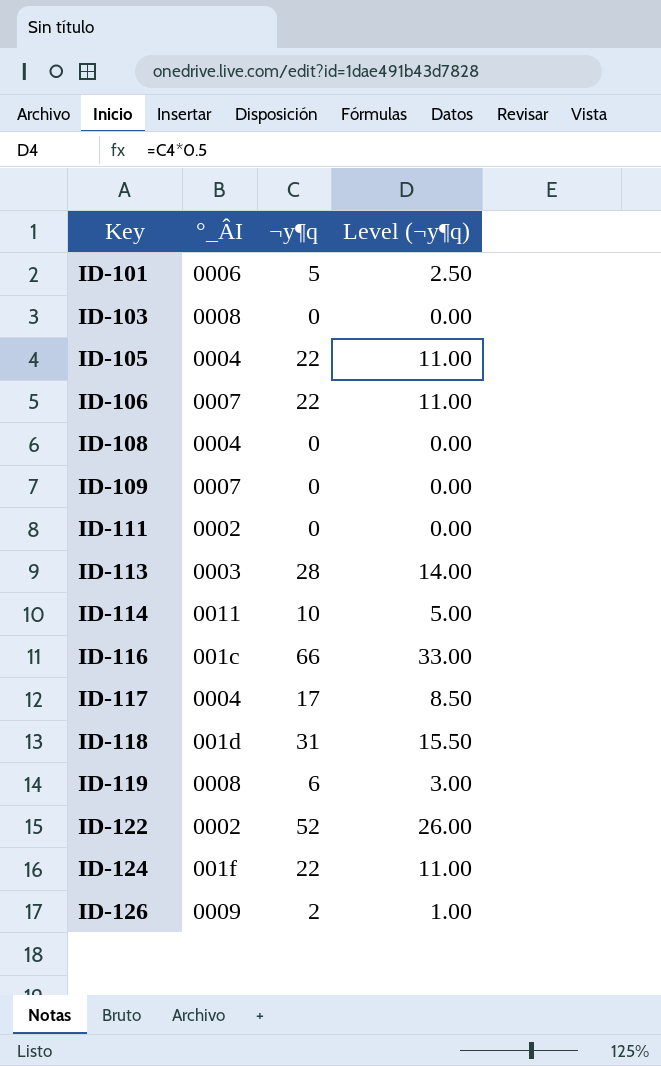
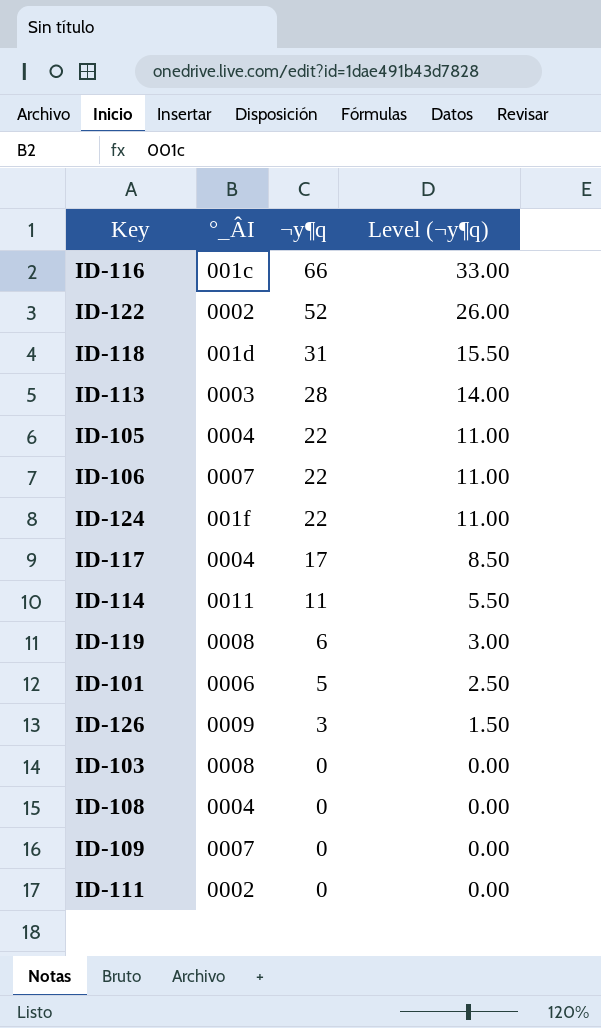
row order: Key ascending -> ¬y¶q descending
ID-114 | ¬y¶q: 10 -> 11
ID-114 | Level (¬y¶q): 5.00 -> 5.50
ID-126 | ¬y¶q: 2 -> 3
ID-126 | Level (¬y¶q): 1.00 -> 1.50

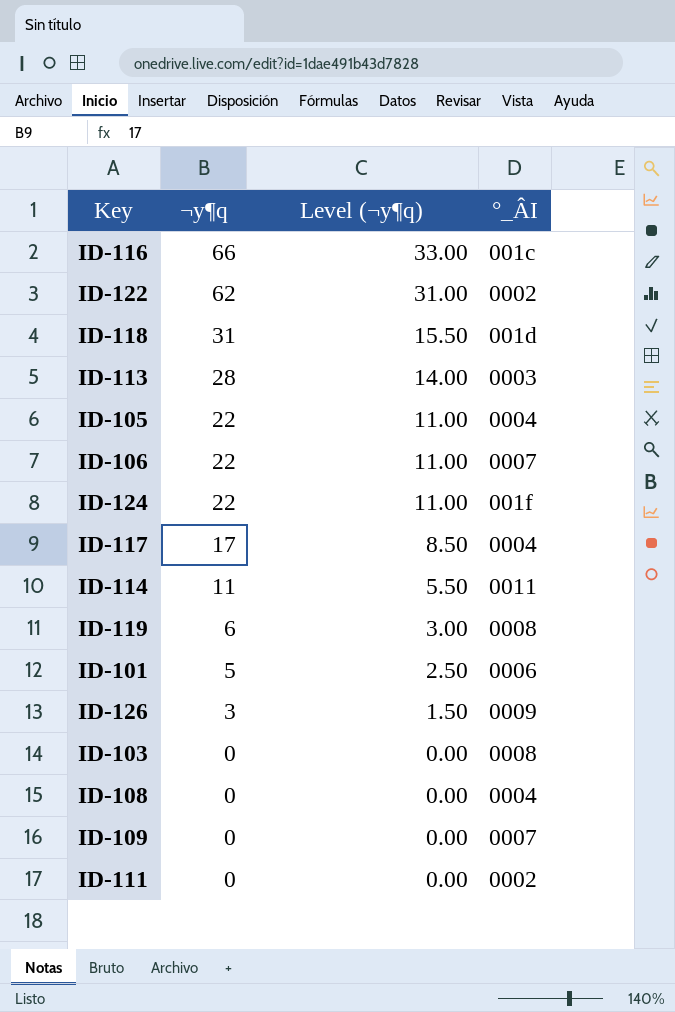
column °_ÂI | position: 2 -> 4
ID-122 | ¬y¶q: 52 -> 62
ID-122 | Level (¬y¶q): 26.00 -> 31.00

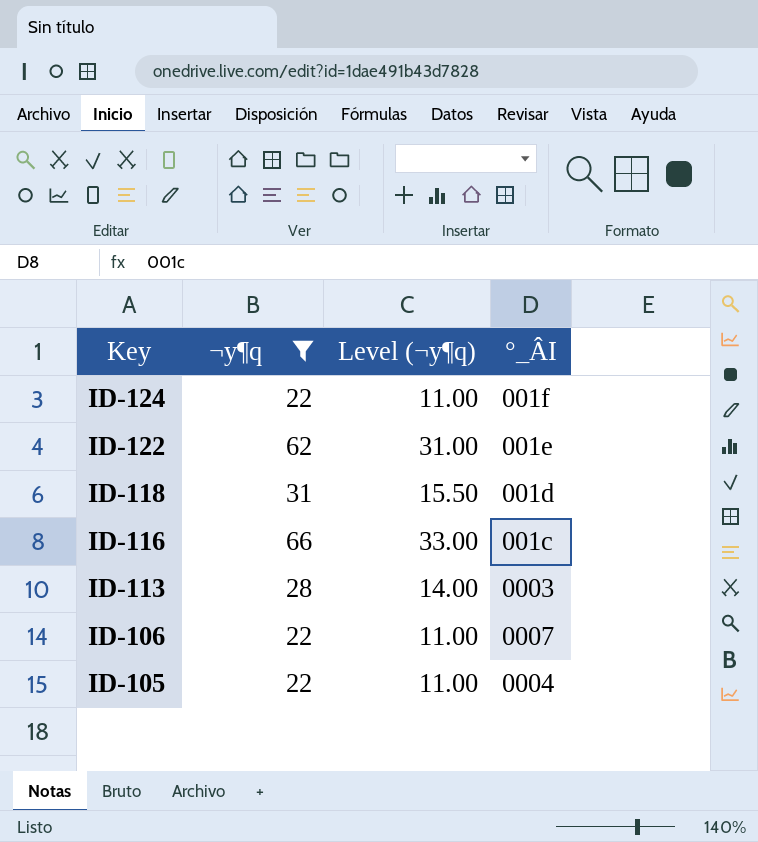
filter: none -> ¬y¶q >= 22
row order: ¬y¶q descending -> Key descending
ID-122 | °_ÂI: 0002 -> 001e

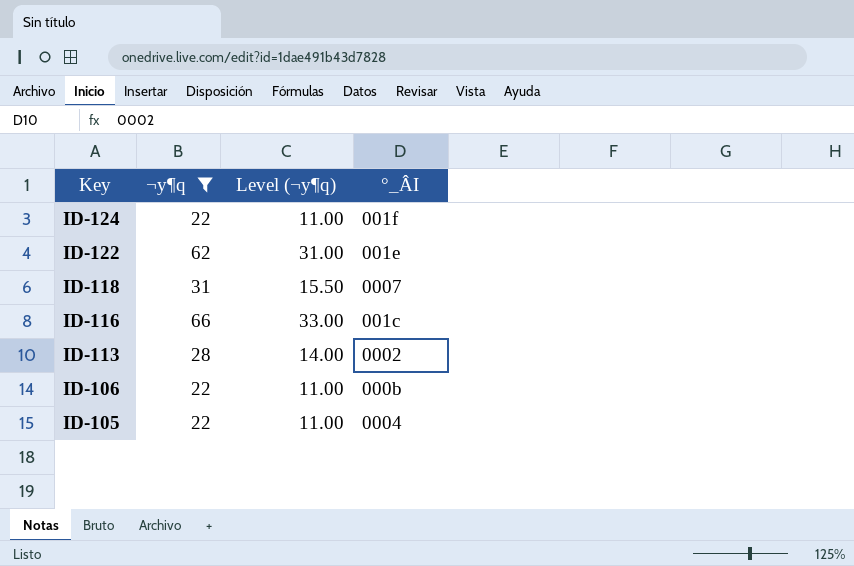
ID-118 | °_ÂI: 001d -> 0007
ID-113 | °_ÂI: 0003 -> 0002
ID-106 | °_ÂI: 0007 -> 000b

